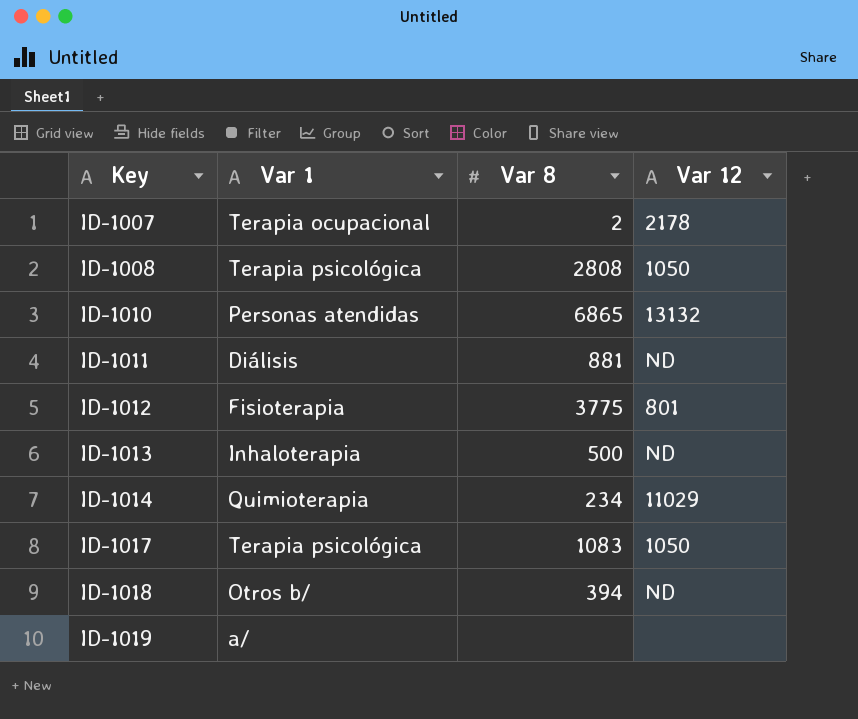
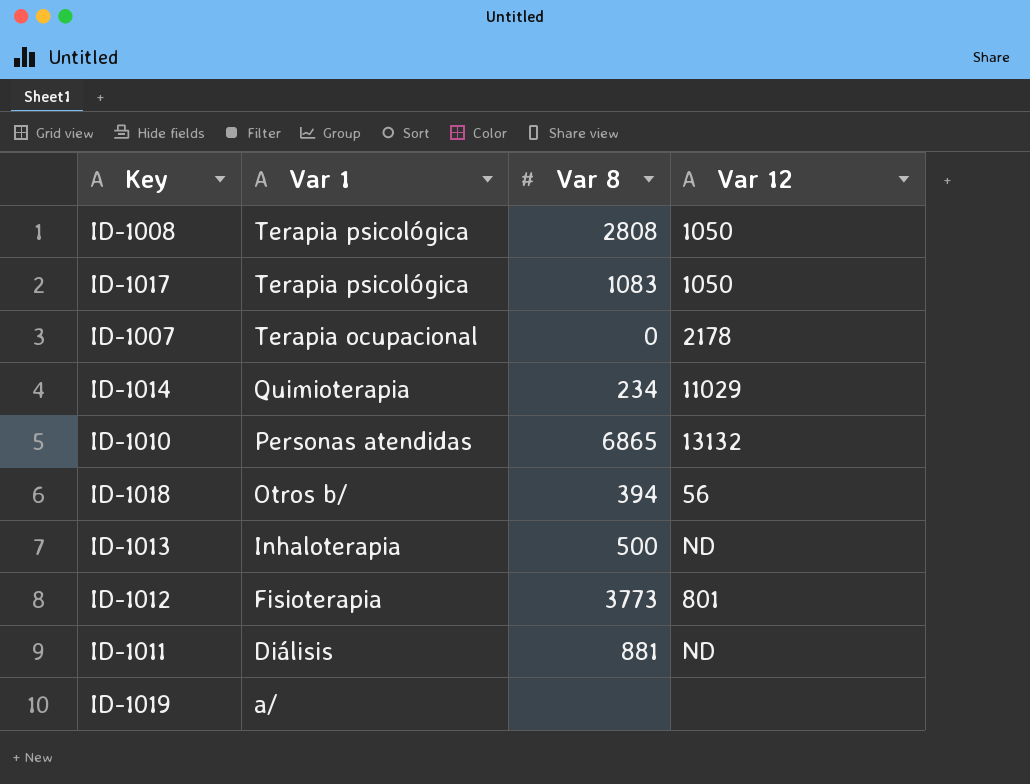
row order: Key ascending -> Var 1 descending
ID-1007 | Var 8: 2 -> 0
ID-1018 | Var 12: ND -> 56
ID-1012 | Var 8: 3775 -> 3773

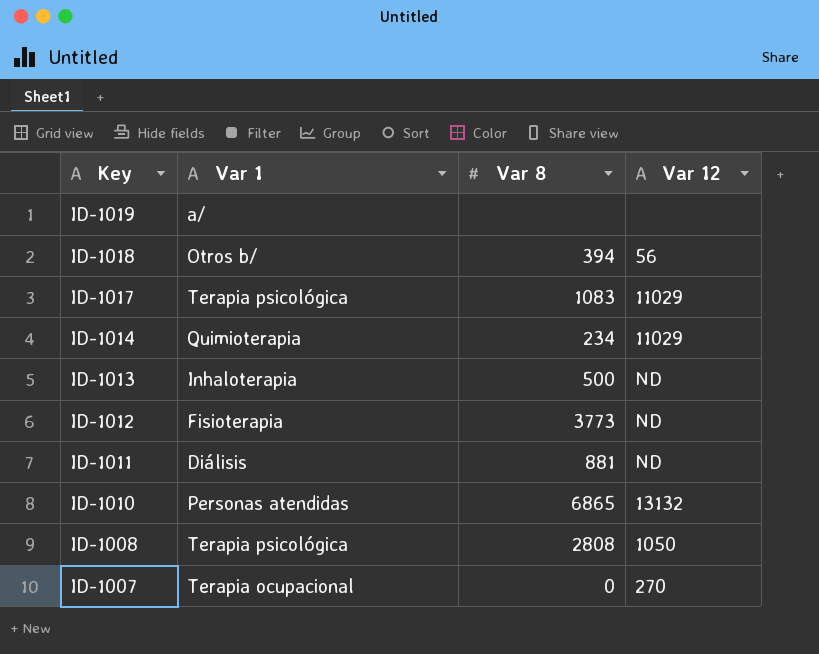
row order: Var 1 descending -> Key descending
ID-1017 | Var 12: 1050 -> 11029
ID-1012 | Var 12: 801 -> ND
ID-1007 | Var 12: 2178 -> 270

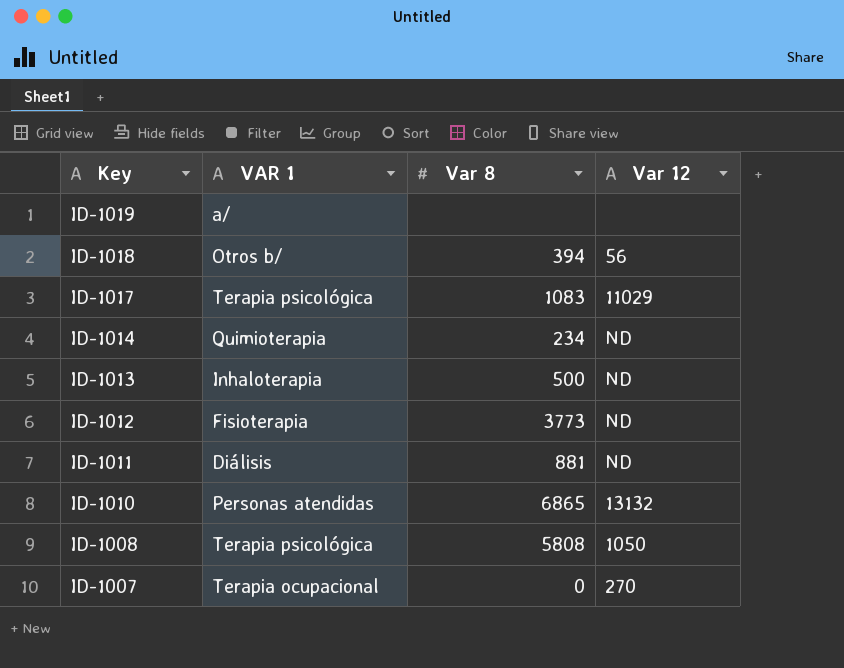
column name: Var 1 -> VAR 1
ID-1014 | Var 12: 11029 -> ND
ID-1008 | Var 8: 2808 -> 5808

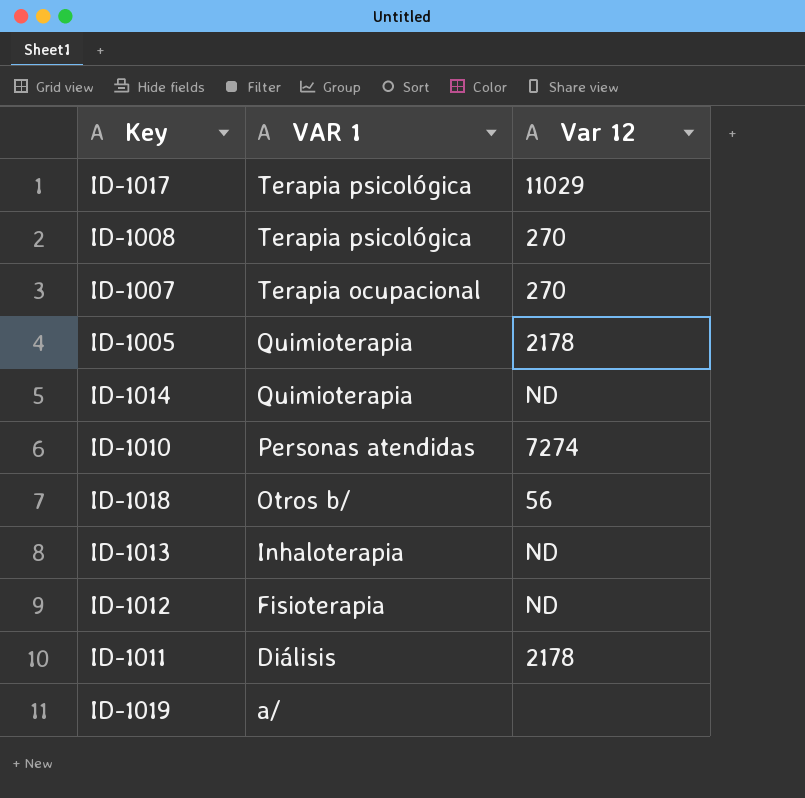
row order: Key descending -> VAR 1 descending
column Var 8 | position: 3 -> none
ID-1008 | Var 12: 1050 -> 270
row ID-1005: none -> Quimioterapia | 2178
ID-1010 | Var 12: 13132 -> 7274
ID-1011 | Var 12: ND -> 2178

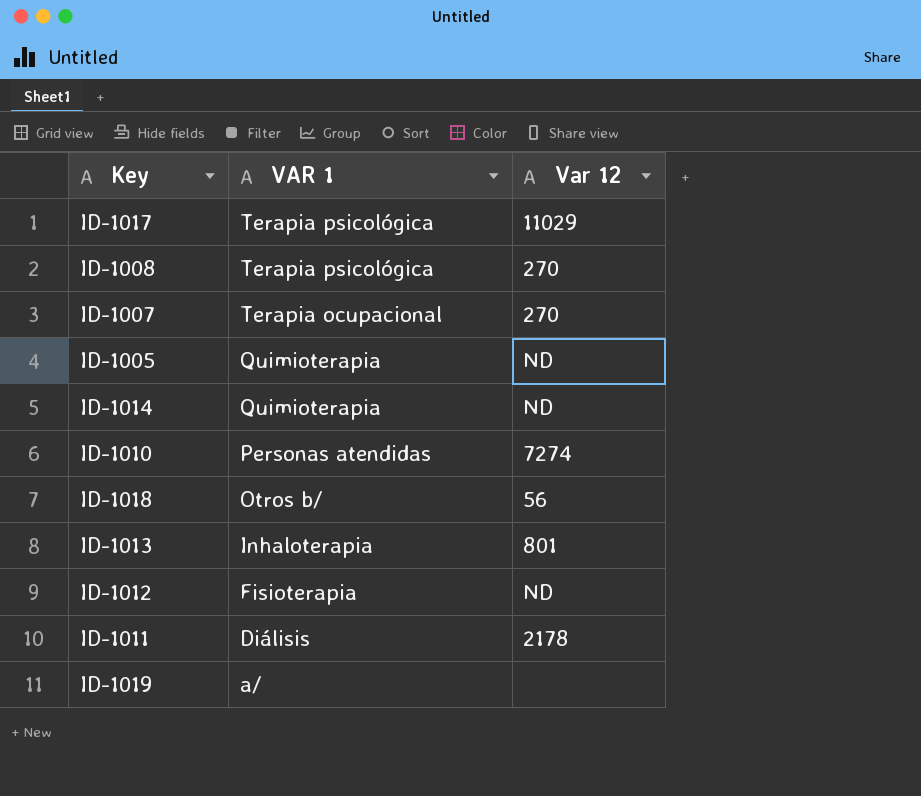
ID-1005 | Var 12: 2178 -> ND
ID-1013 | Var 12: ND -> 801

